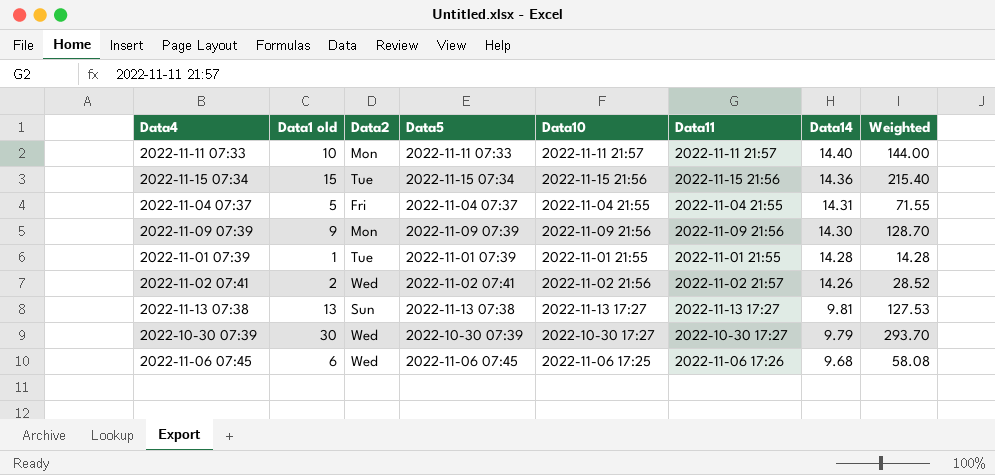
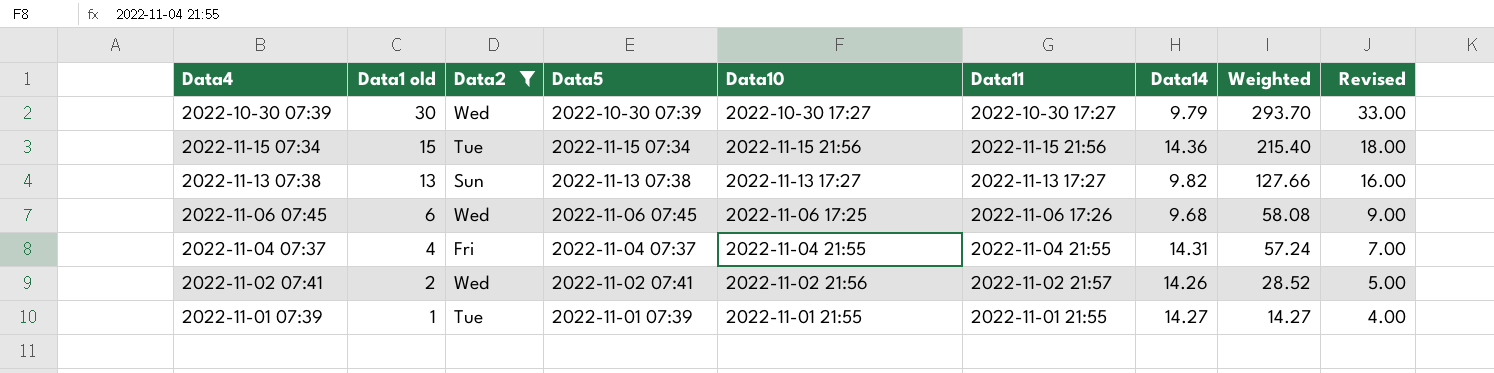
filter: none -> Data2 != Mon
row order: Data14 descending -> Data1 old descending
column Revised | formula: none -> [Data1 old] + 3
2022-11-13 07:38 | Data14: 9.81 -> 9.82
2022-11-13 07:38 | Weighted: 127.53 -> 127.66
2022-11-04 07:37 | Data1 old: 5 -> 4
2022-11-04 07:37 | Weighted: 71.55 -> 57.24
2022-11-01 07:39 | Data14: 14.28 -> 14.27
2022-11-01 07:39 | Weighted: 14.28 -> 14.27

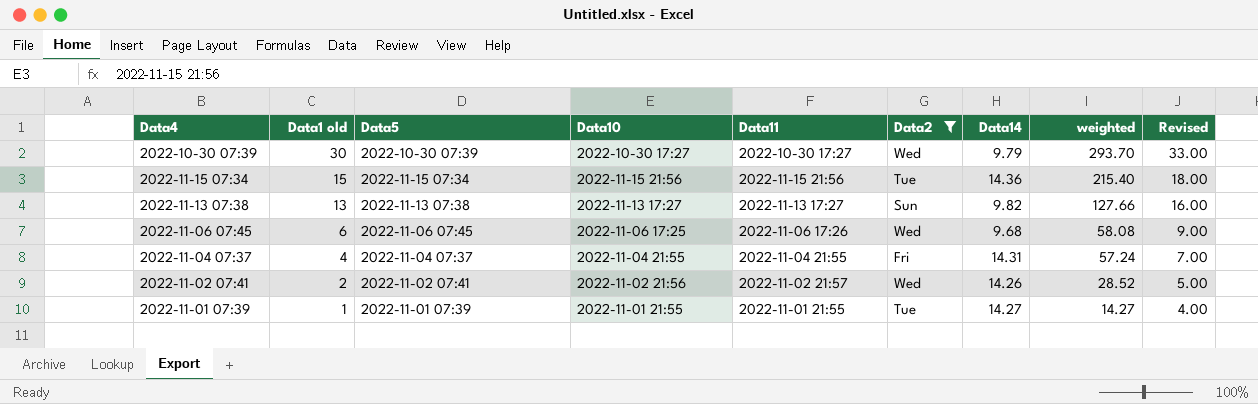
column Data2 | position: 3 -> 6
column name: Weighted -> weighted

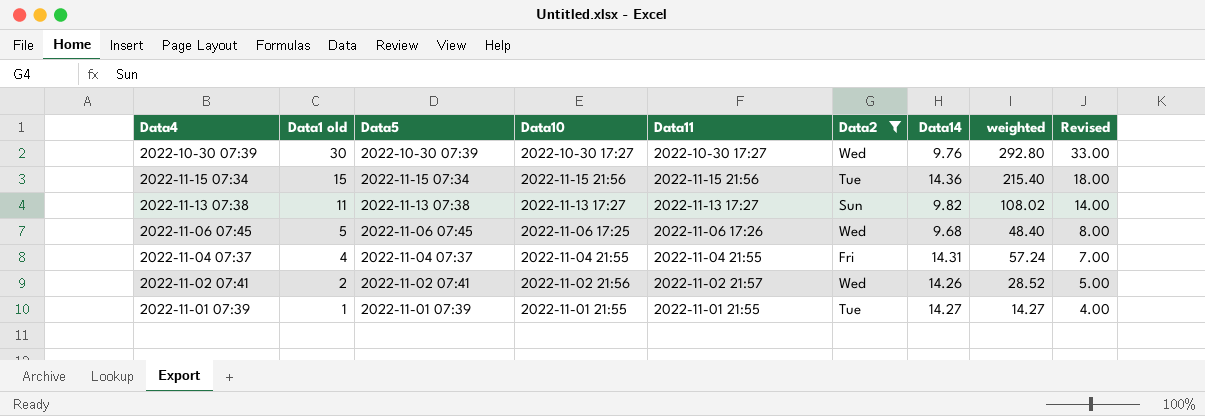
2022-10-30 07:39 | Data14: 9.79 -> 9.76
2022-10-30 07:39 | weighted: 293.70 -> 292.80
2022-11-13 07:38 | Data1 old: 13 -> 11
2022-11-13 07:38 | weighted: 127.66 -> 108.02
2022-11-13 07:38 | Revised: 16.00 -> 14.00
2022-11-06 07:45 | Data1 old: 6 -> 5
2022-11-06 07:45 | weighted: 58.08 -> 48.40
2022-11-06 07:45 | Revised: 9.00 -> 8.00

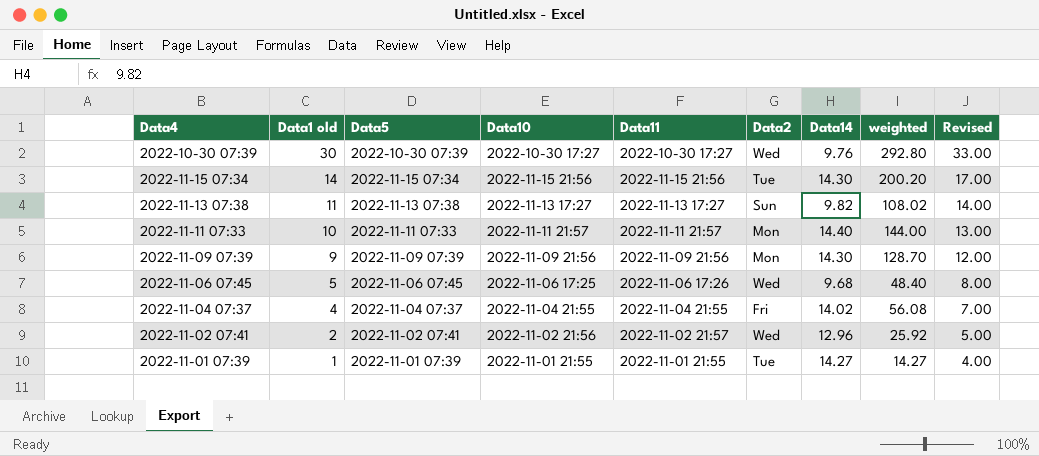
filter: Data2 != Mon -> none
2022-11-15 07:34 | Data1 old: 15 -> 14
2022-11-15 07:34 | Data14: 14.36 -> 14.30
2022-11-15 07:34 | weighted: 215.40 -> 200.20
2022-11-15 07:34 | Revised: 18.00 -> 17.00
2022-11-04 07:37 | Data14: 14.31 -> 14.02
2022-11-04 07:37 | weighted: 57.24 -> 56.08
2022-11-02 07:41 | Data14: 14.26 -> 12.96
2022-11-02 07:41 | weighted: 28.52 -> 25.92

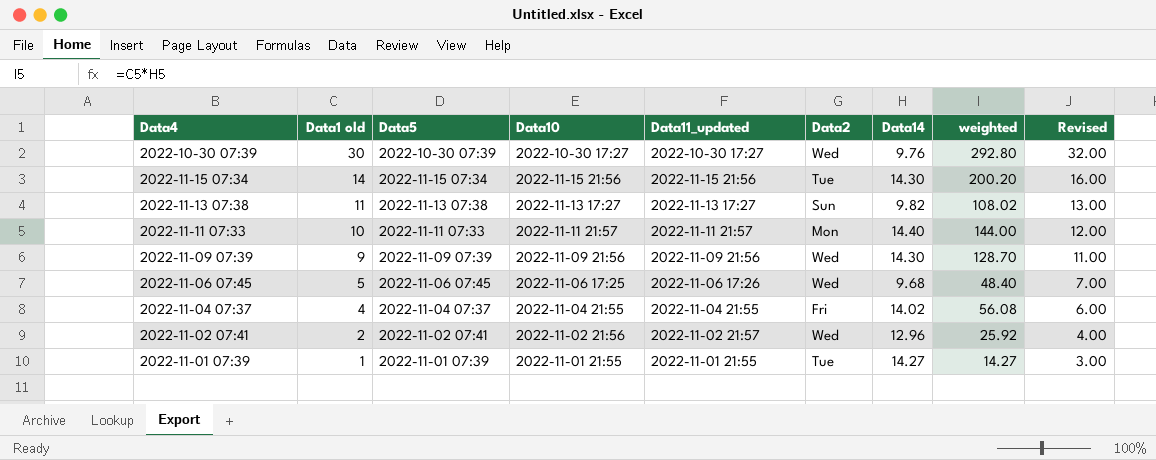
column name: Data11 -> Data11_updated
column Revised | formula: [Data1 old] + 3 -> [Data1 old] + 2
2022-11-09 07:39 | Data2: Mon -> Wed

